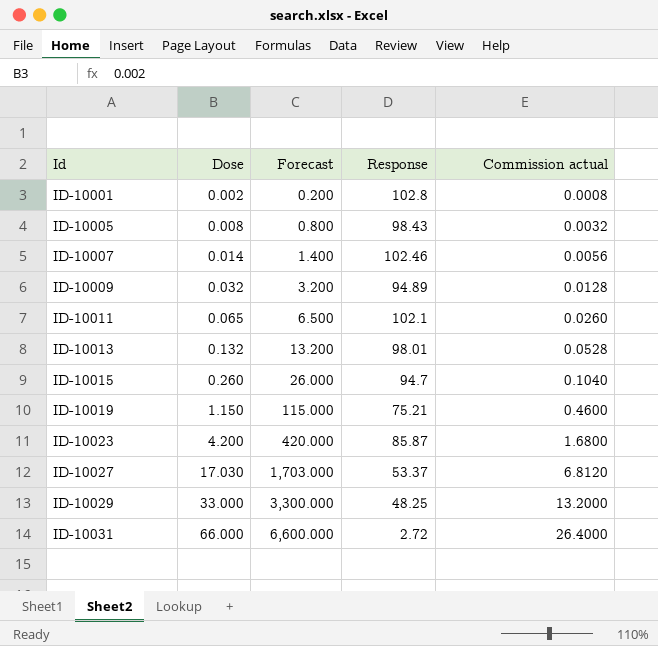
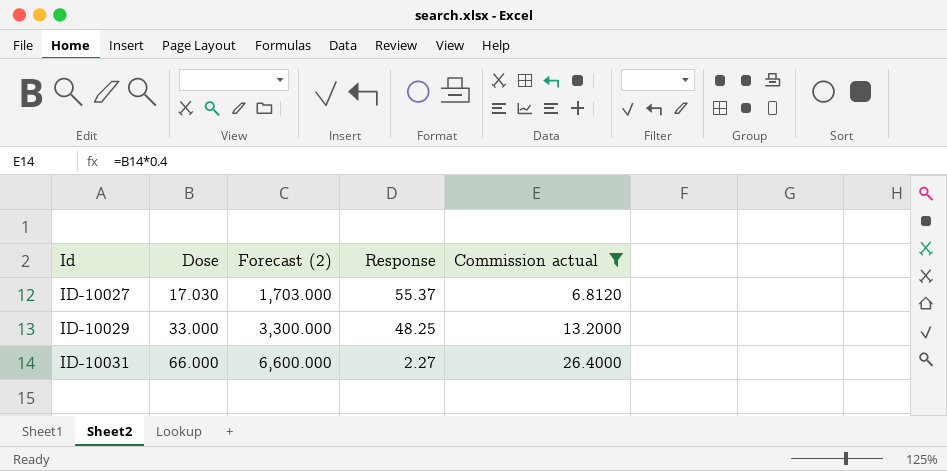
filter: none -> Commission actual >= 6.8120
column name: Forecast -> Forecast (2)
ID-10027 | Response: 53.37 -> 55.37
ID-10031 | Response: 2.72 -> 2.27

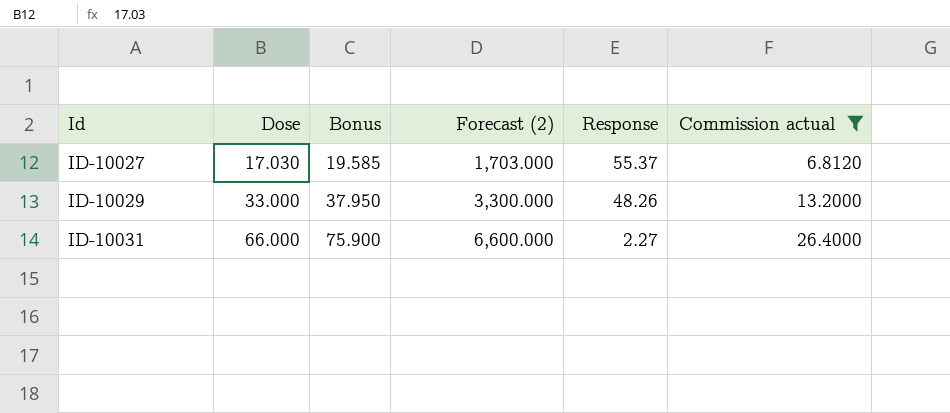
column Bonus | formula: none -> [Dose] * 1.15
ID-10029 | Response: 48.25 -> 48.26

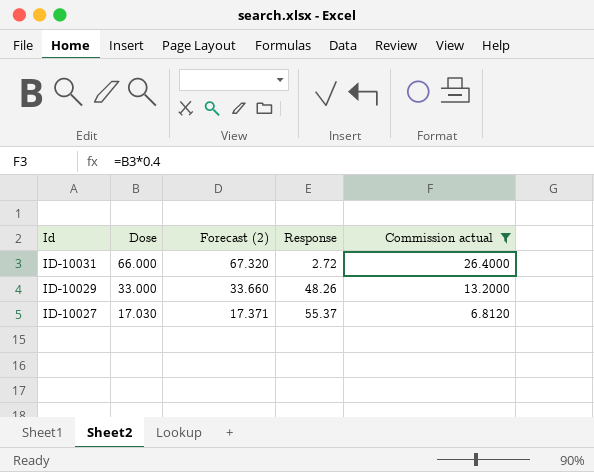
row order: Id ascending -> Id descending
column Bonus | formula: [Dose] * 1.15 -> none
column Forecast (2) | formula: [Dose] * 100 -> [Dose] * 1.02
ID-10031 | Response: 2.27 -> 2.72

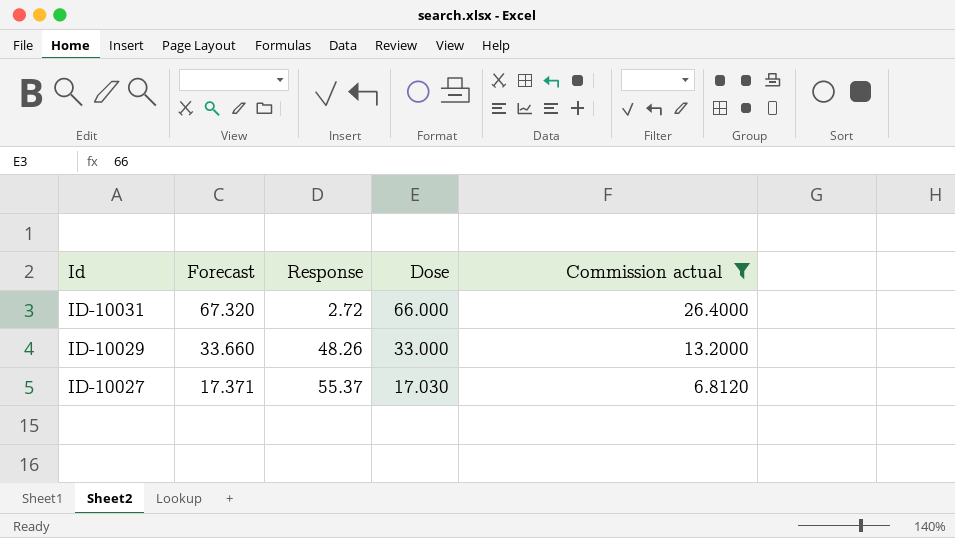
column name: Forecast (2) -> Forecast
column Dose | position: 2 -> 4

